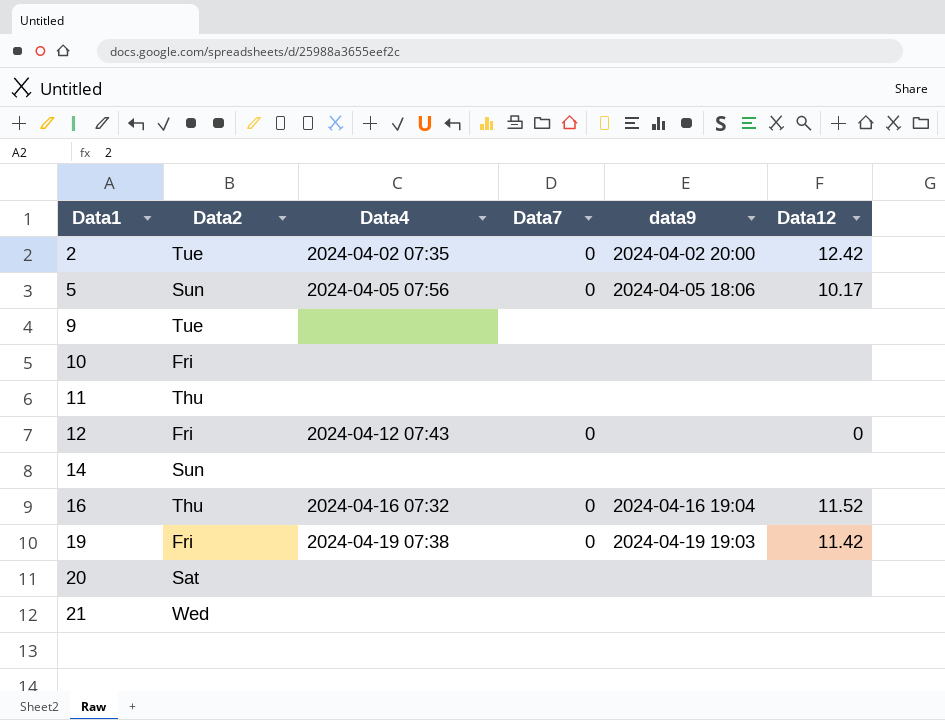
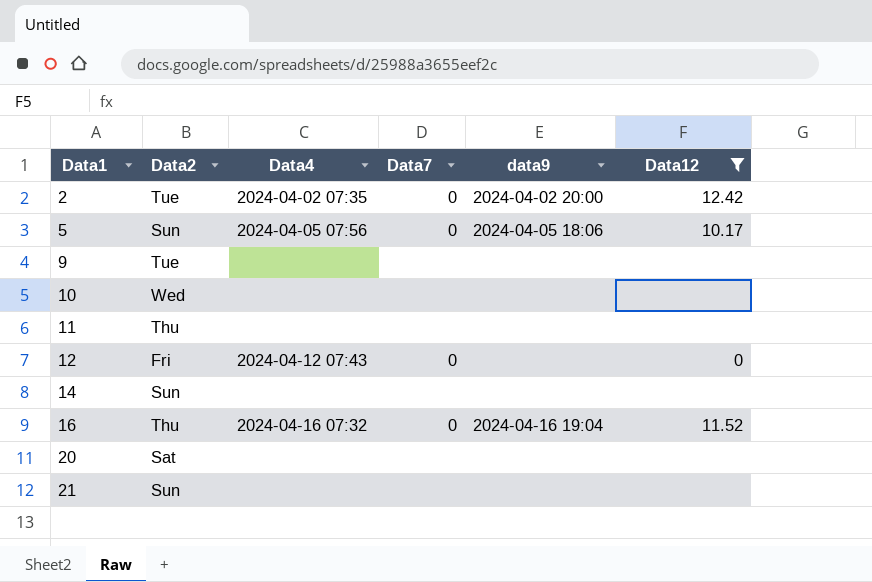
filter: none -> Data12 != 11.42
10 | Data2: Fri -> Wed
21 | Data2: Wed -> Sun

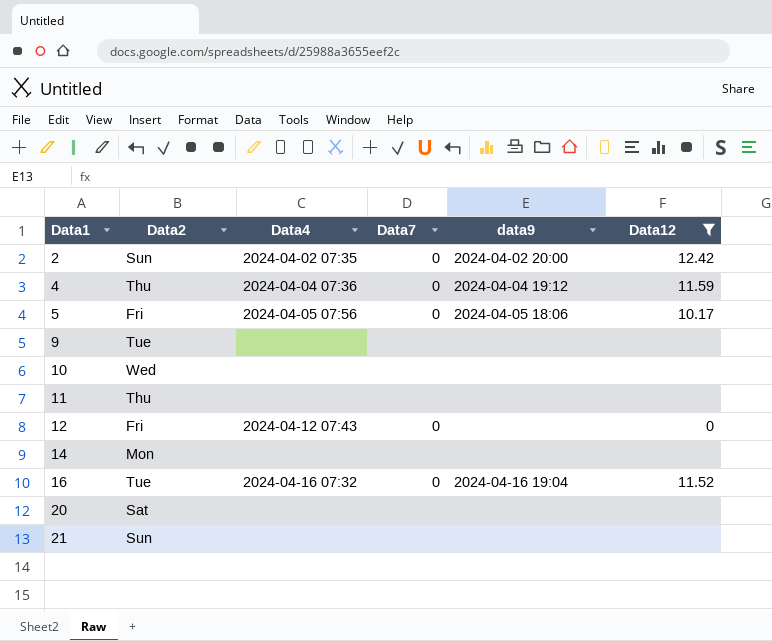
2 | Data2: Tue -> Sun
row 4: none -> Thu | 2024-04-04 07:36 | 0 | 2024-04-04 19:12 | 11.59
5 | Data2: Sun -> Fri
14 | Data2: Sun -> Mon
16 | Data2: Thu -> Tue

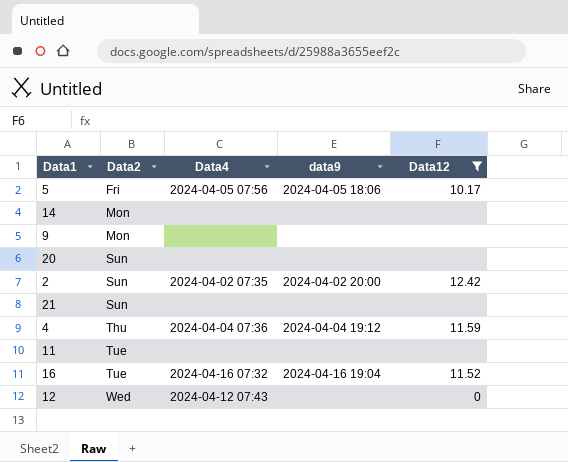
row order: Data1 ascending -> Data2 ascending
column Data7 | position: 4 -> none
row 10: Wed | none | none | none | none -> none
9 | Data2: Tue -> Mon
20 | Data2: Sat -> Sun
11 | Data2: Thu -> Tue
12 | Data2: Fri -> Wed

